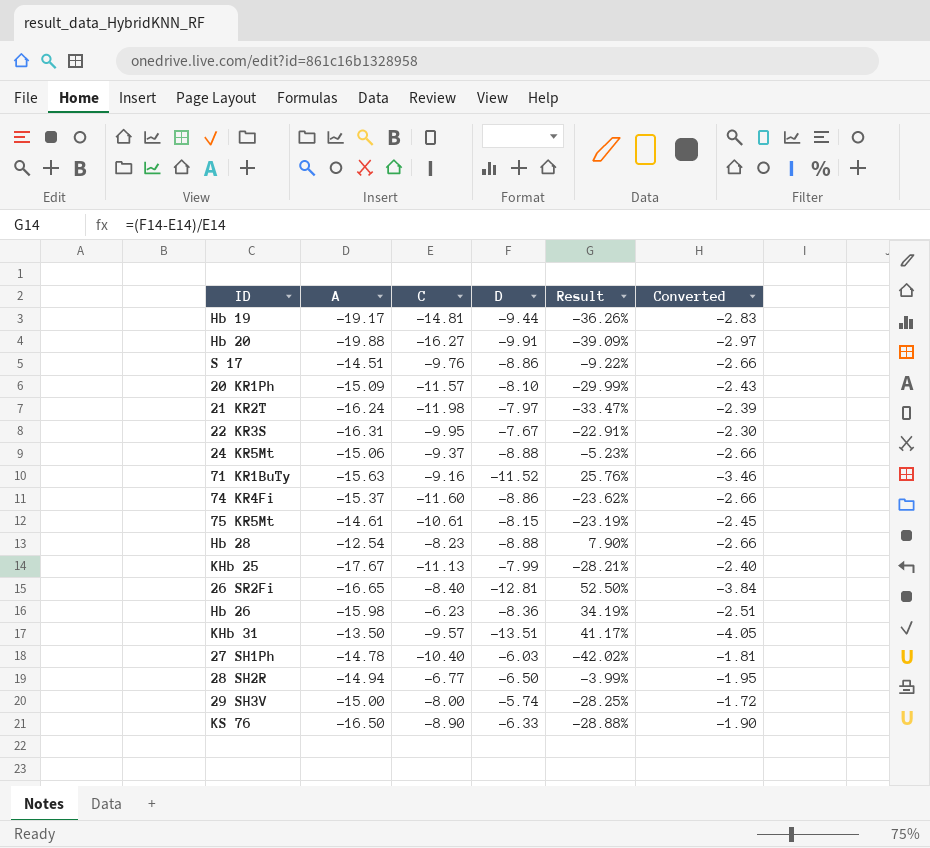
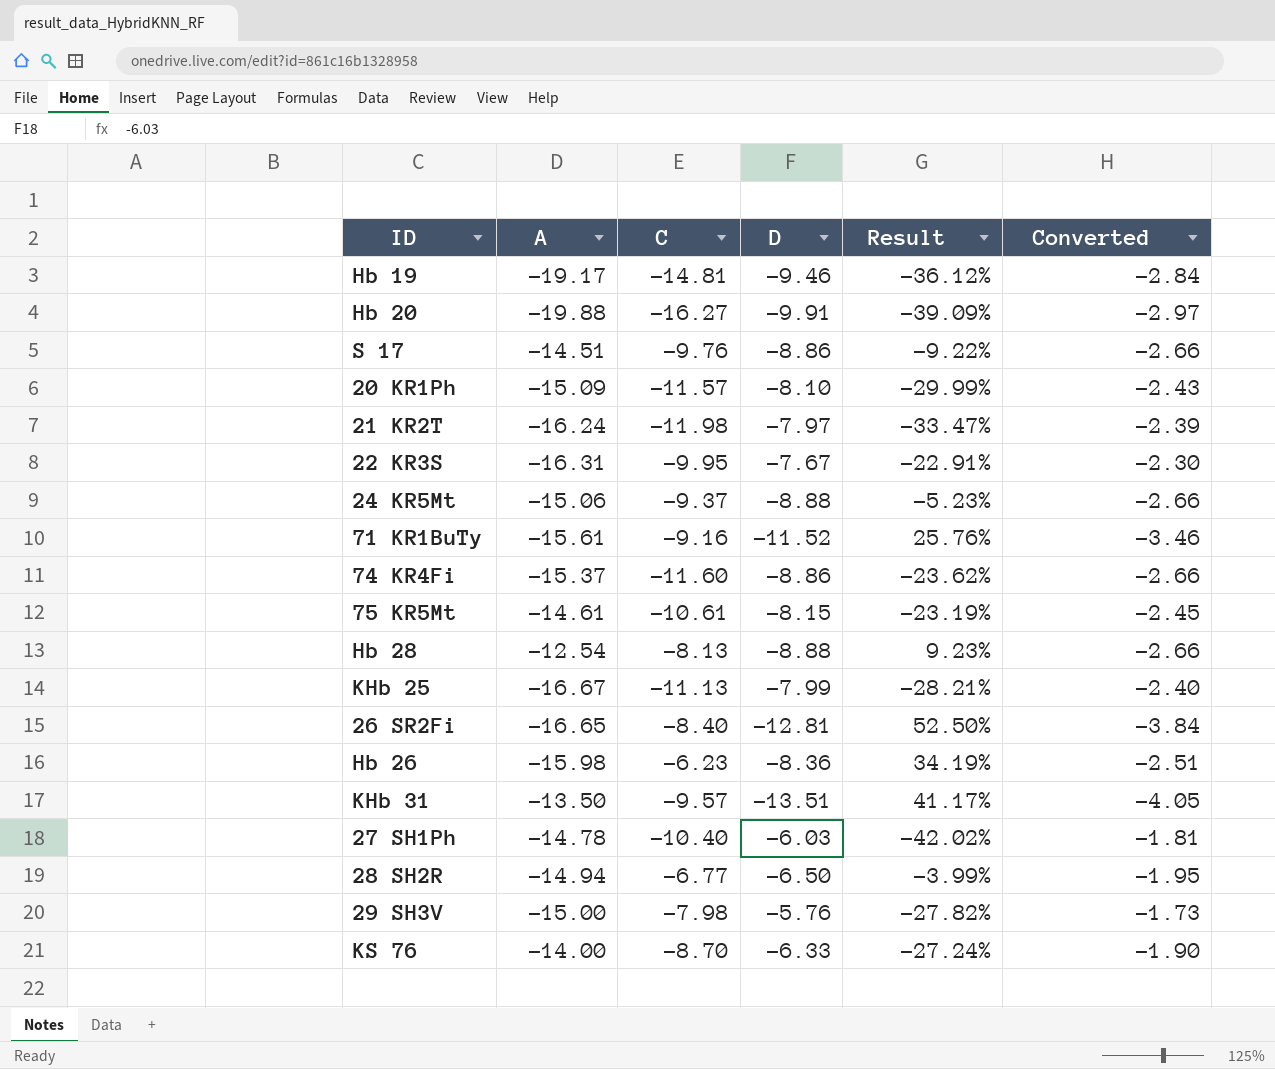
Hb 19 | D: -9.44 -> -9.46
Hb 19 | Result: -36.26% -> -36.12%
Hb 19 | Converted: -2.83 -> -2.84
71 KR1BuTy | A: -15.63 -> -15.61
Hb 28 | C: -8.23 -> -8.13
Hb 28 | Result: 7.90% -> 9.23%
KHb 25 | A: -17.67 -> -16.67
29 SH3V | C: -8.00 -> -7.98
29 SH3V | D: -5.74 -> -5.76
29 SH3V | Result: -28.25% -> -27.82%
29 SH3V | Converted: -1.72 -> -1.73
KS 76 | A: -16.50 -> -14.00
KS 76 | C: -8.90 -> -8.70
KS 76 | Result: -28.88% -> -27.24%

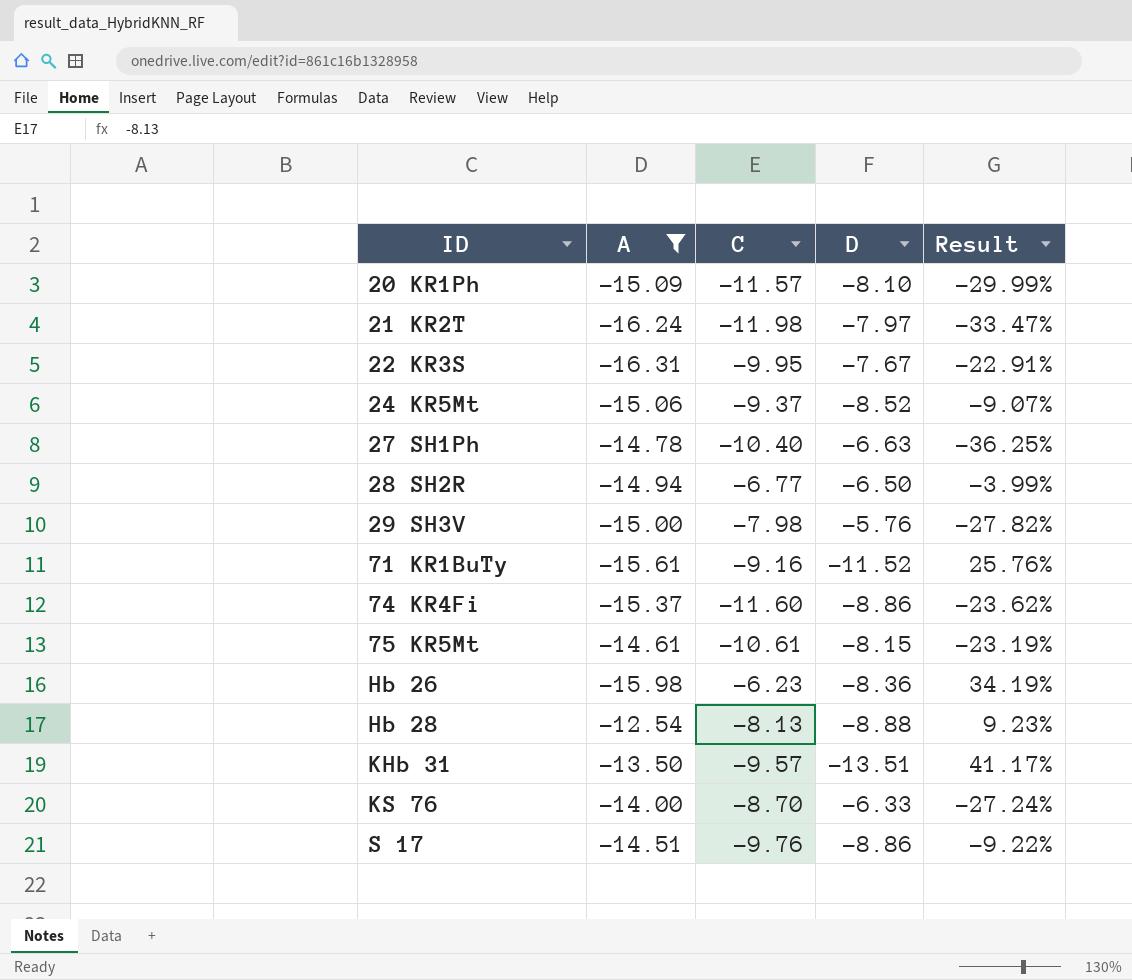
filter: none -> A >= -16.31
row order: none -> ID ascending
column Converted | formula: [D] * 0.3 -> none
24 KR5Mt | D: -8.88 -> -8.52
24 KR5Mt | Result: -5.23% -> -9.07%
27 SH1Ph | D: -6.03 -> -6.63
27 SH1Ph | Result: -42.02% -> -36.25%

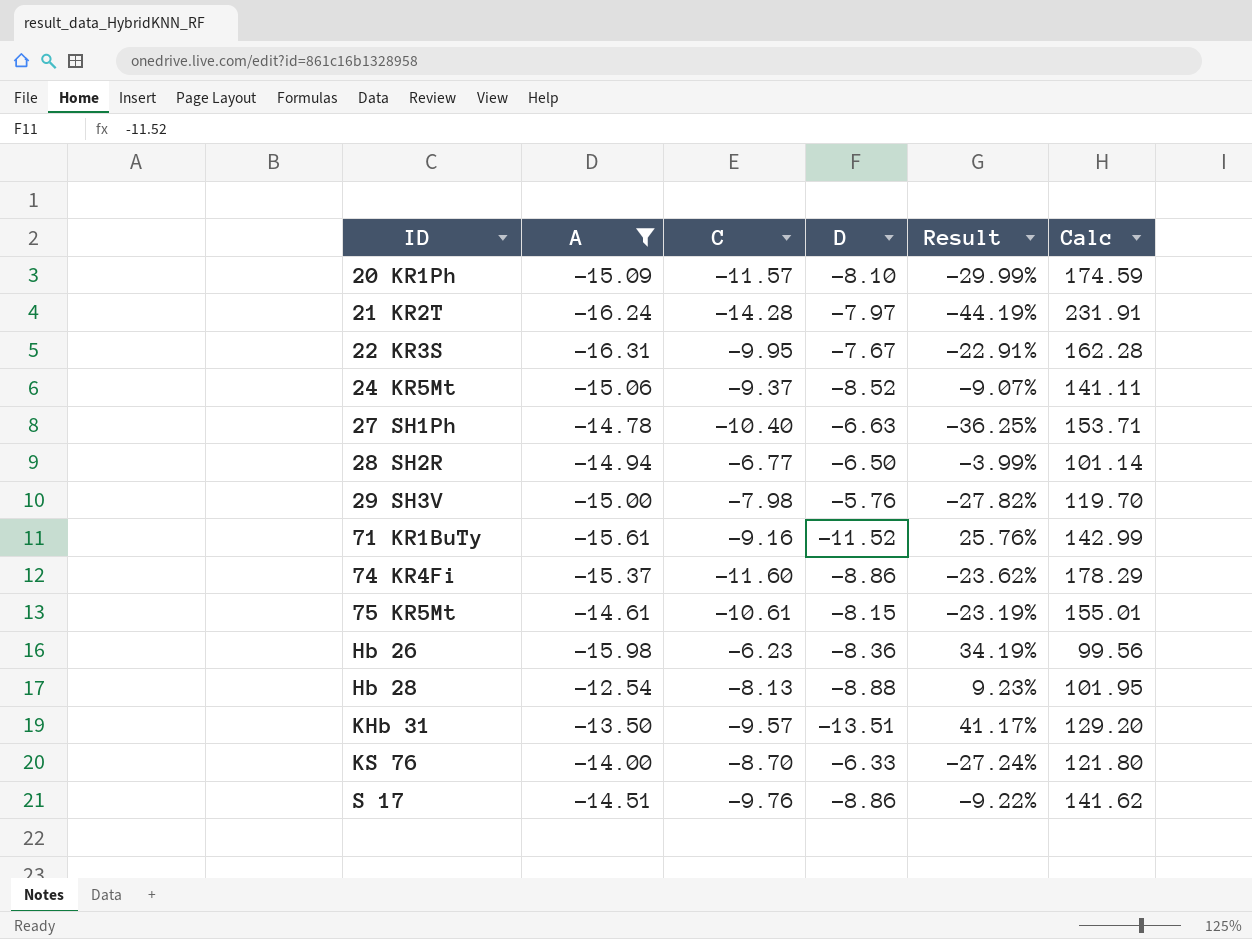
column Calc | formula: none -> [A] * [C]
21 KR2T | C: -11.98 -> -14.28
21 KR2T | Result: -33.47% -> -44.19%

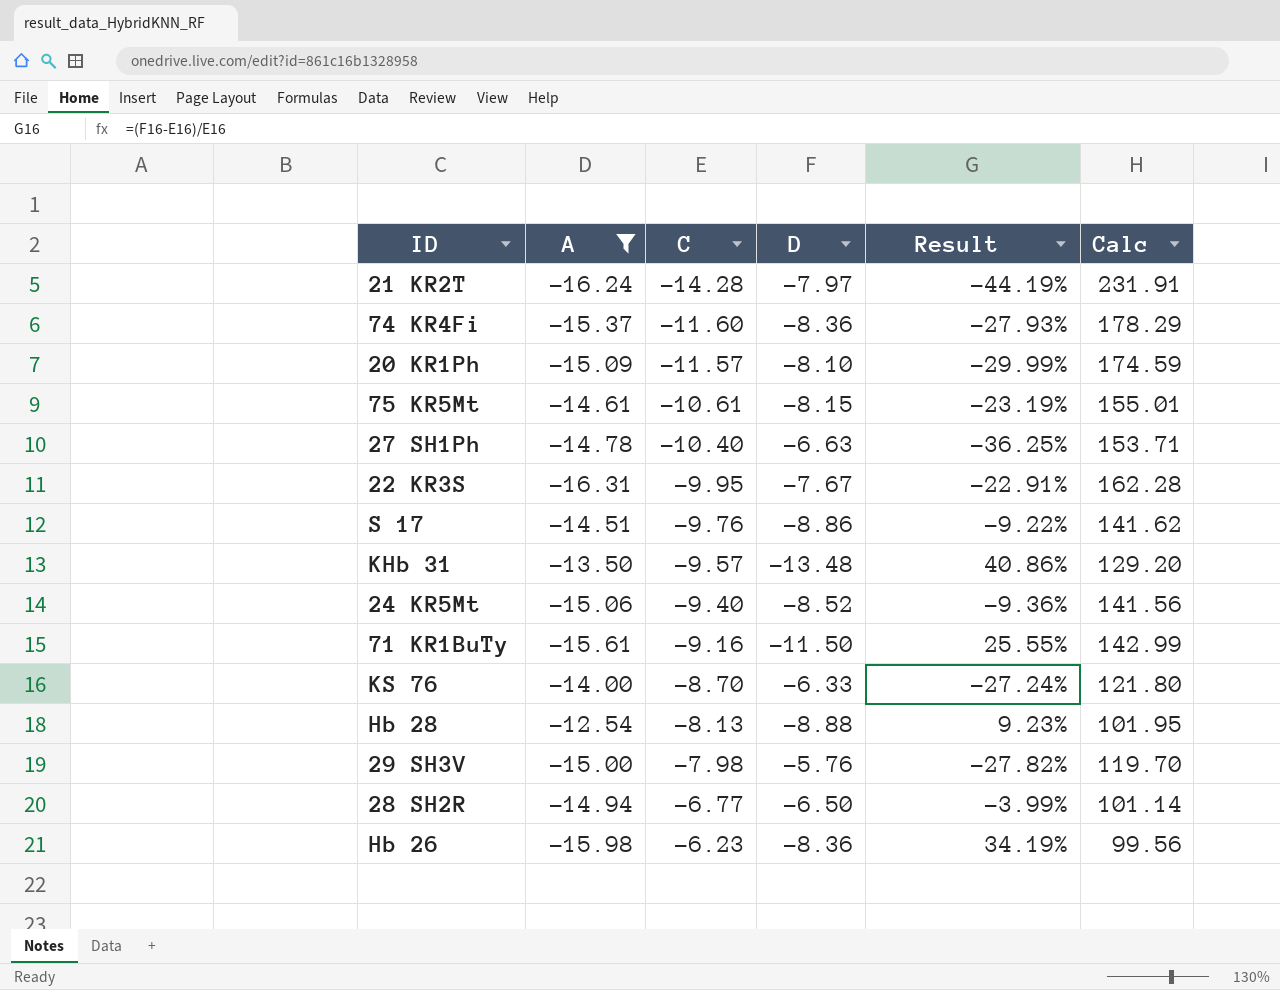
row order: ID ascending -> C ascending
74 KR4Fi | D: -8.86 -> -8.36
74 KR4Fi | Result: -23.62% -> -27.93%
KHb 31 | D: -13.51 -> -13.48
KHb 31 | Result: 41.17% -> 40.86%
24 KR5Mt | C: -9.37 -> -9.40
24 KR5Mt | Result: -9.07% -> -9.36%
24 KR5Mt | Calc: 141.11 -> 141.56
71 KR1BuTy | D: -11.52 -> -11.50
71 KR1BuTy | Result: 25.76% -> 25.55%

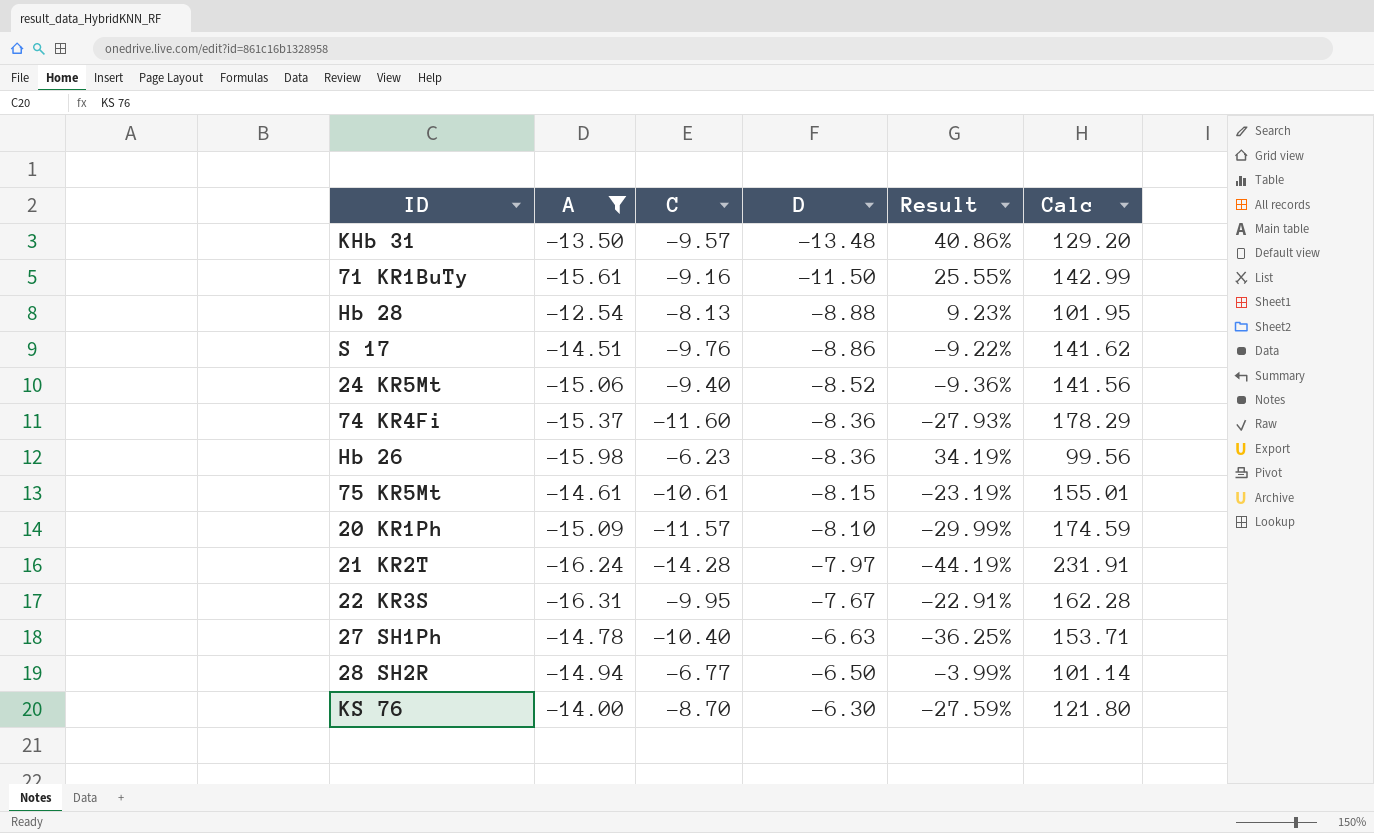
row order: C ascending -> D ascending
row 29 SH3V: -15.00 | -7.98 | -5.76 | -27.82% | 119.70 -> none
KS 76 | D: -6.33 -> -6.30
KS 76 | Result: -27.24% -> -27.59%

